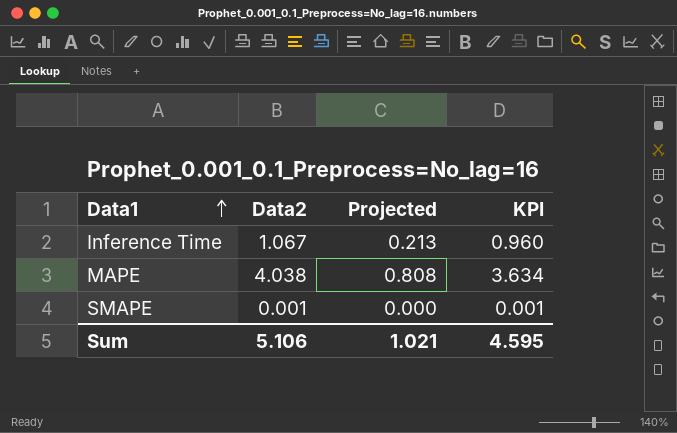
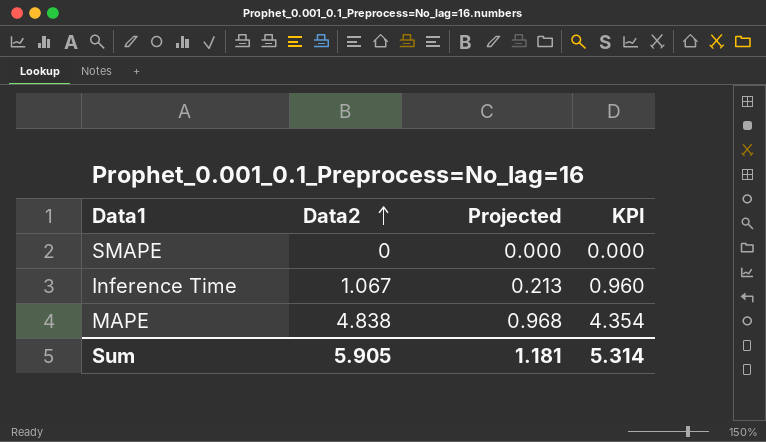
row order: Data1 ascending -> Data2 ascending
SMAPE | Data2: 0.001 -> 0
SMAPE | KPI: 0.001 -> 0.000
MAPE | Data2: 4.038 -> 4.838
MAPE | Projected: 0.808 -> 0.968
MAPE | KPI: 3.634 -> 4.354
Sum | Data2: 5.106 -> 5.905
Sum | Projected: 1.021 -> 1.181
Sum | KPI: 4.595 -> 5.314

